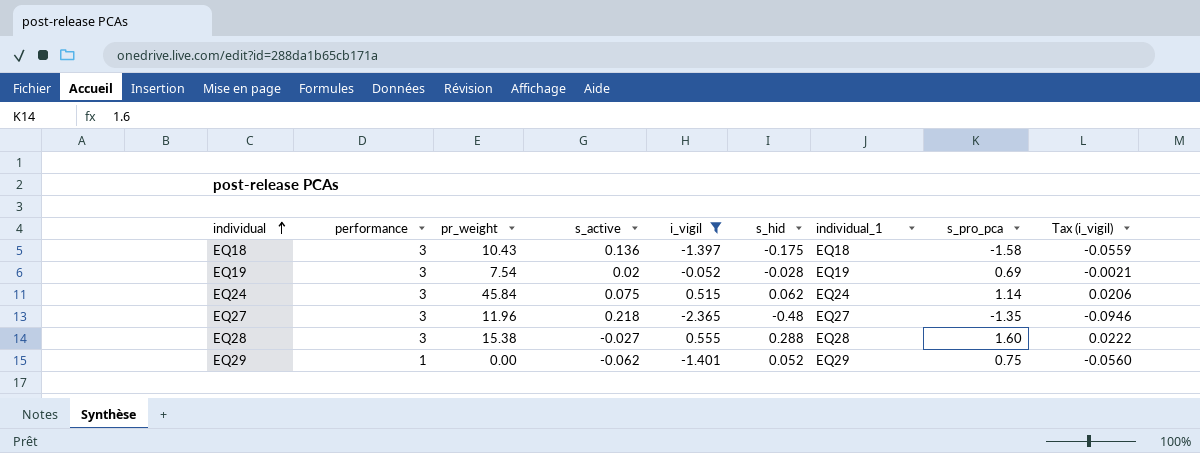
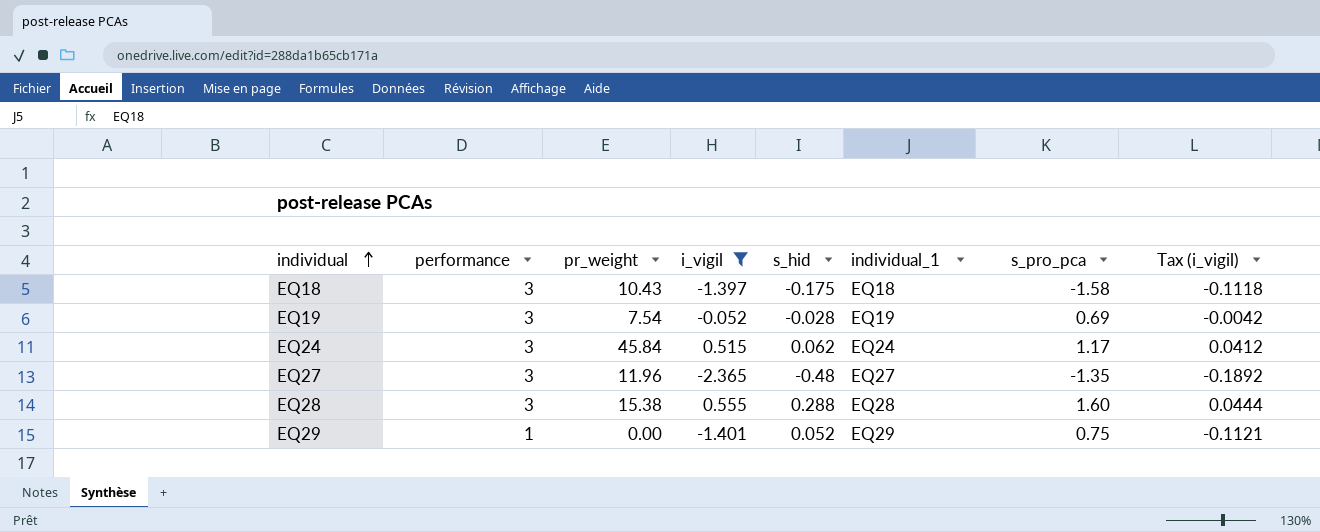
column s_active | position: 4 -> none
column Tax (i_vigil) | formula: [i_vigil] * 0.04 -> [i_vigil] * 0.08
EQ24 | s_pro_pca: 1.14 -> 1.17

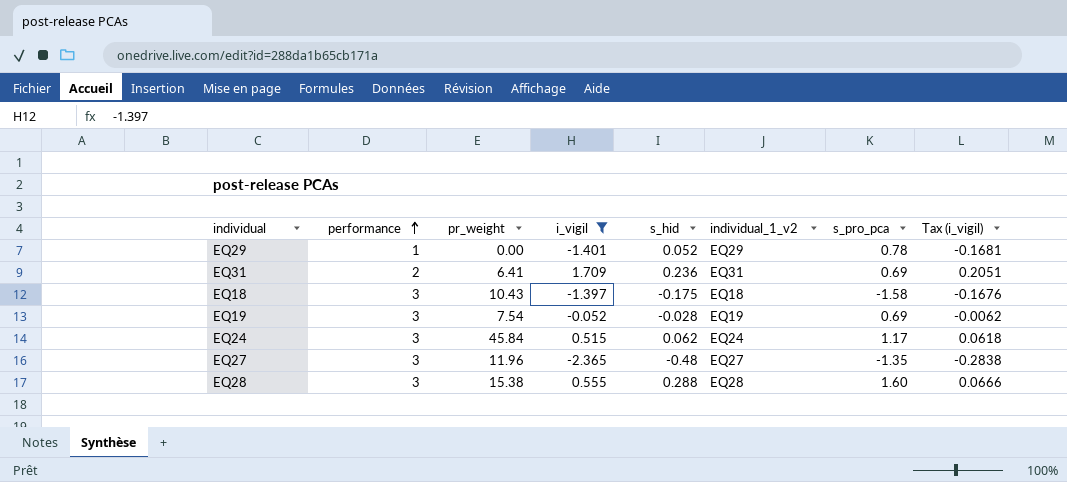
row order: individual ascending -> performance ascending
column name: individual_1 -> individual_1_v2
column Tax (i_vigil) | formula: [i_vigil] * 0.08 -> [i_vigil] * 0.12
EQ29 | s_pro_pca: 0.75 -> 0.78
row EQ31: none -> 2 | 6.41 | 1.709 | 0.236 | EQ31 | 0.69 | 0.2051

